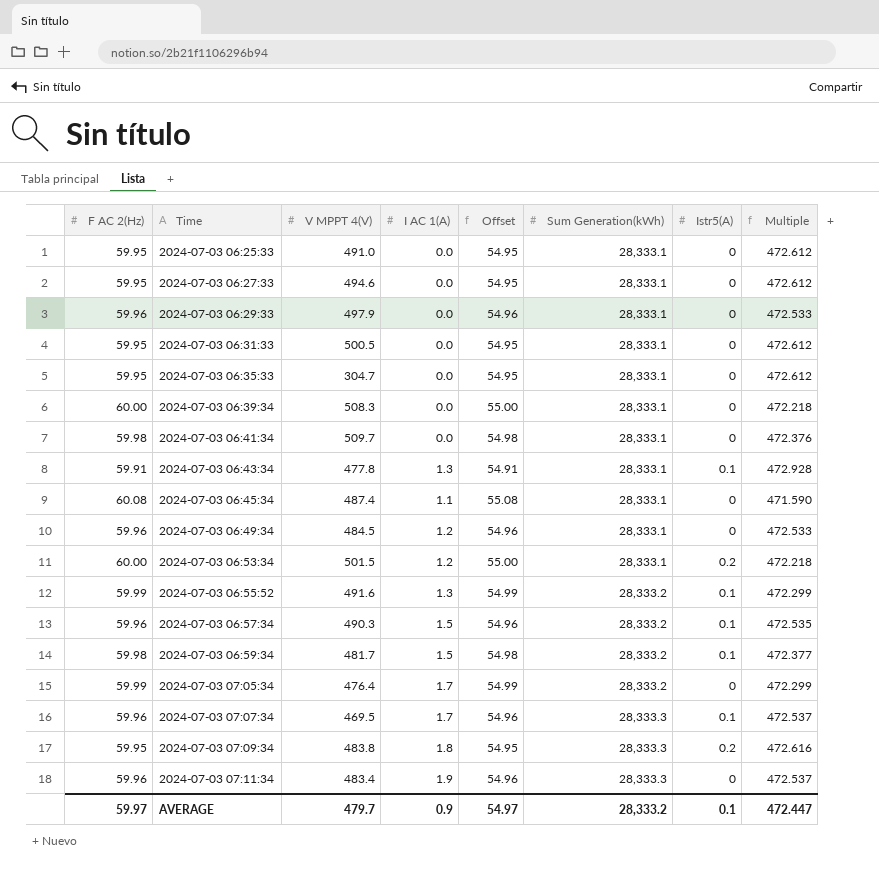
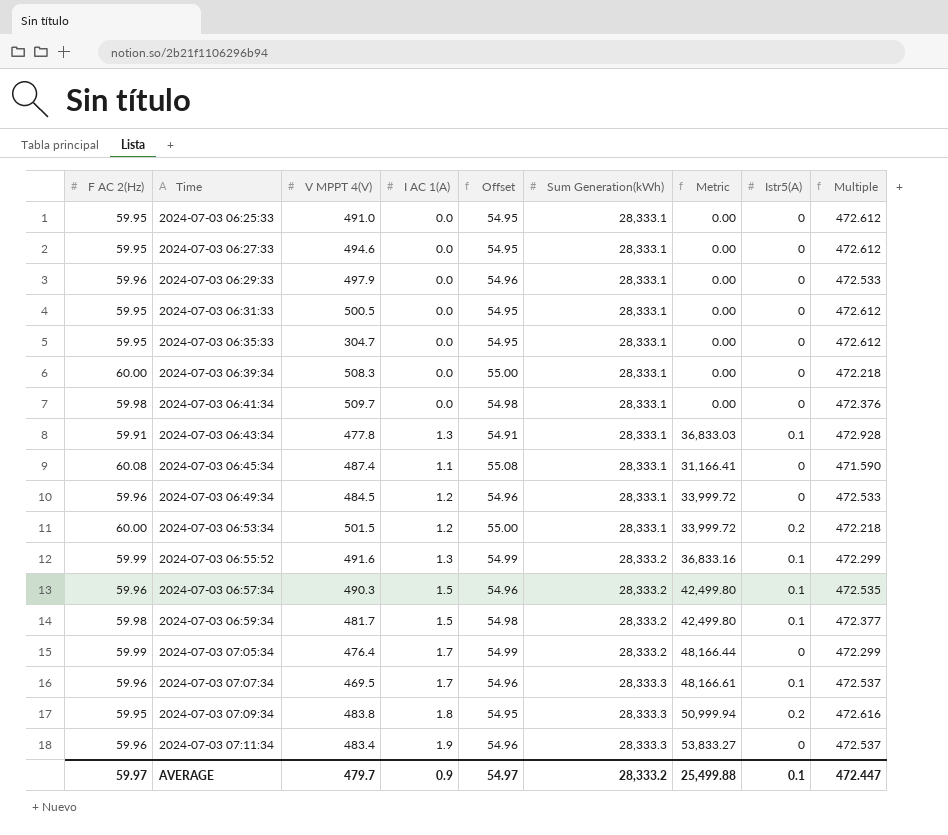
column Metric | formula: none -> [I AC 1(A)] * [Sum Generation(kWh)]

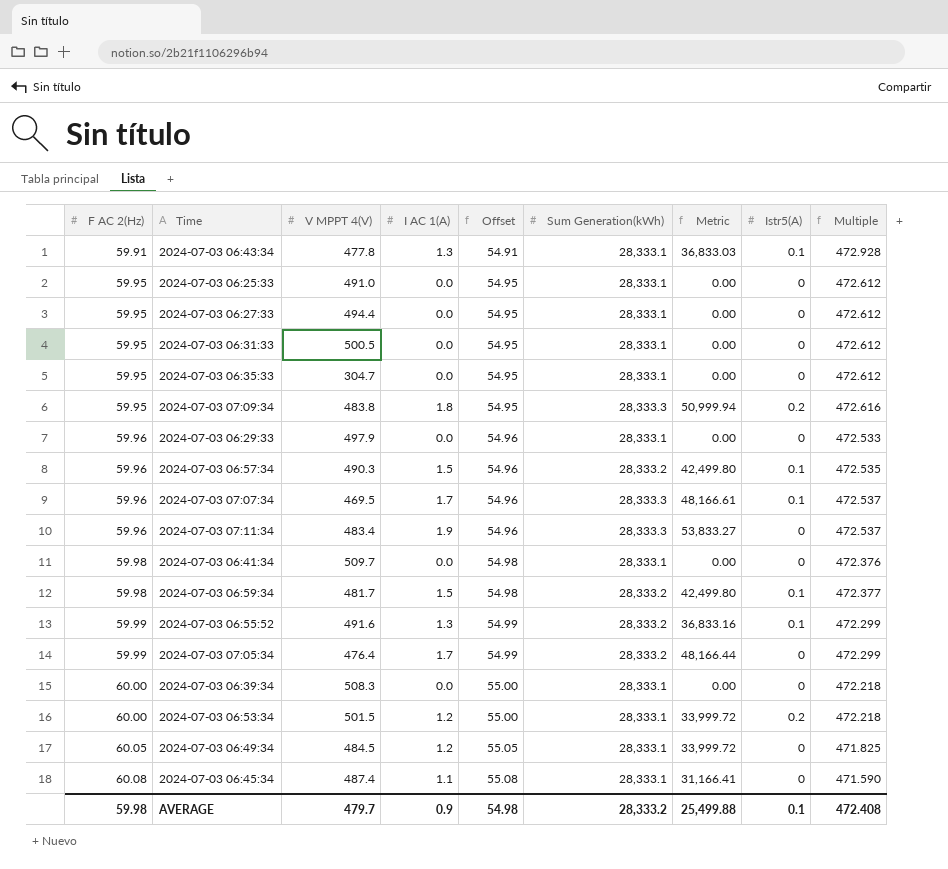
row order: Time ascending -> F AC 2(Hz) ascending
2024-07-03 06:27:33 | V MPPT 4(V): 494.6 -> 494.4
2024-07-03 06:49:34 | F AC 2(Hz): 59.96 -> 60.05
2024-07-03 06:49:34 | Offset: 54.96 -> 55.05
2024-07-03 06:49:34 | Multiple: 472.533 -> 471.825
AVERAGE | F AC 2(Hz): 59.97 -> 59.98
AVERAGE | Offset: 54.97 -> 54.98
AVERAGE | Multiple: 472.447 -> 472.408

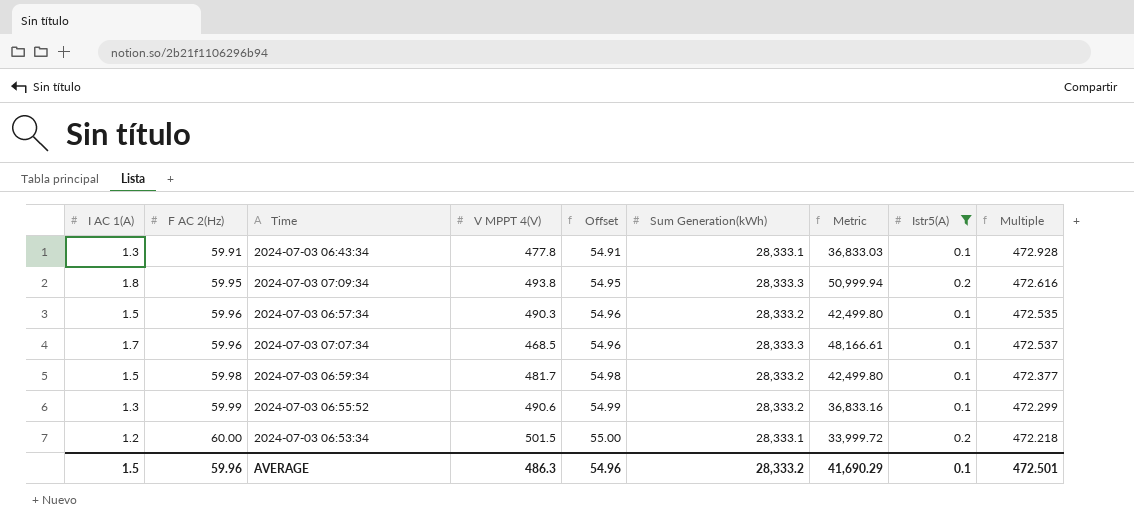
filter: none -> Istr5(A) != 0
column I AC 1(A) | position: 4 -> 1
2024-07-03 07:09:34 | V MPPT 4(V): 483.8 -> 493.8
2024-07-03 07:07:34 | V MPPT 4(V): 469.5 -> 468.5
2024-07-03 06:55:52 | V MPPT 4(V): 491.6 -> 490.6
AVERAGE | I AC 1(A): 0.9 -> 1.5
AVERAGE | F AC 2(Hz): 59.98 -> 59.96
AVERAGE | V MPPT 4(V): 479.7 -> 486.3
AVERAGE | Offset: 54.98 -> 54.96
AVERAGE | Metric: 25,499.88 -> 41,690.29
AVERAGE | Multiple: 472.408 -> 472.501

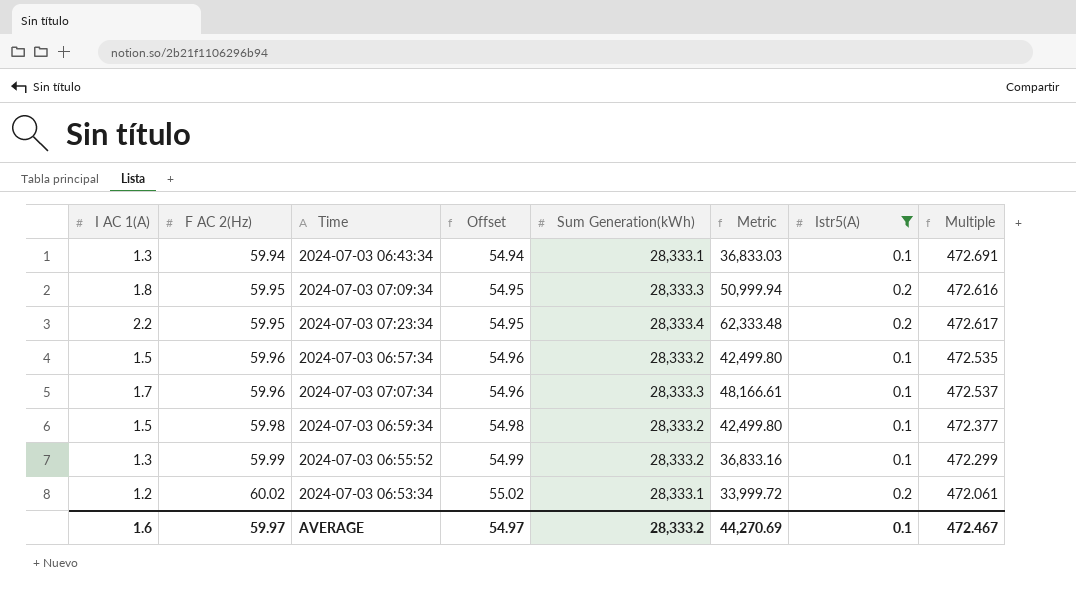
column V MPPT 4(V) | position: 4 -> none
2024-07-03 06:43:34 | F AC 2(Hz): 59.91 -> 59.94
2024-07-03 06:43:34 | Offset: 54.91 -> 54.94
2024-07-03 06:43:34 | Multiple: 472.928 -> 472.691
row 2024-07-03 07:23:34: none -> 2.2 | 59.95 | 54.95 | 28,333.4 | 62,333.48 | 0.2 | 472.617
2024-07-03 06:53:34 | F AC 2(Hz): 60.00 -> 60.02
2024-07-03 06:53:34 | Offset: 55.00 -> 55.02
2024-07-03 06:53:34 | Multiple: 472.218 -> 472.061
AVERAGE | I AC 1(A): 1.5 -> 1.6
AVERAGE | F AC 2(Hz): 59.96 -> 59.97
AVERAGE | Offset: 54.96 -> 54.97
AVERAGE | Metric: 41,690.29 -> 44,270.69
AVERAGE | Multiple: 472.501 -> 472.467

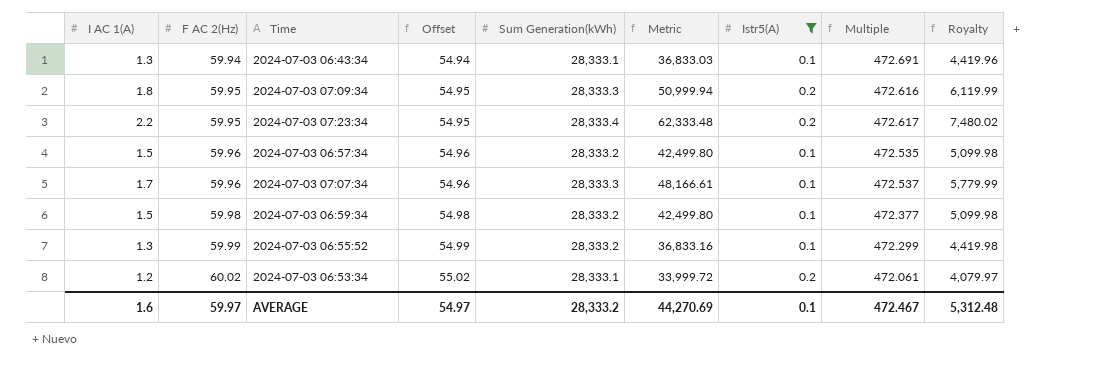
column Royalty | formula: none -> [Metric] * 0.12

